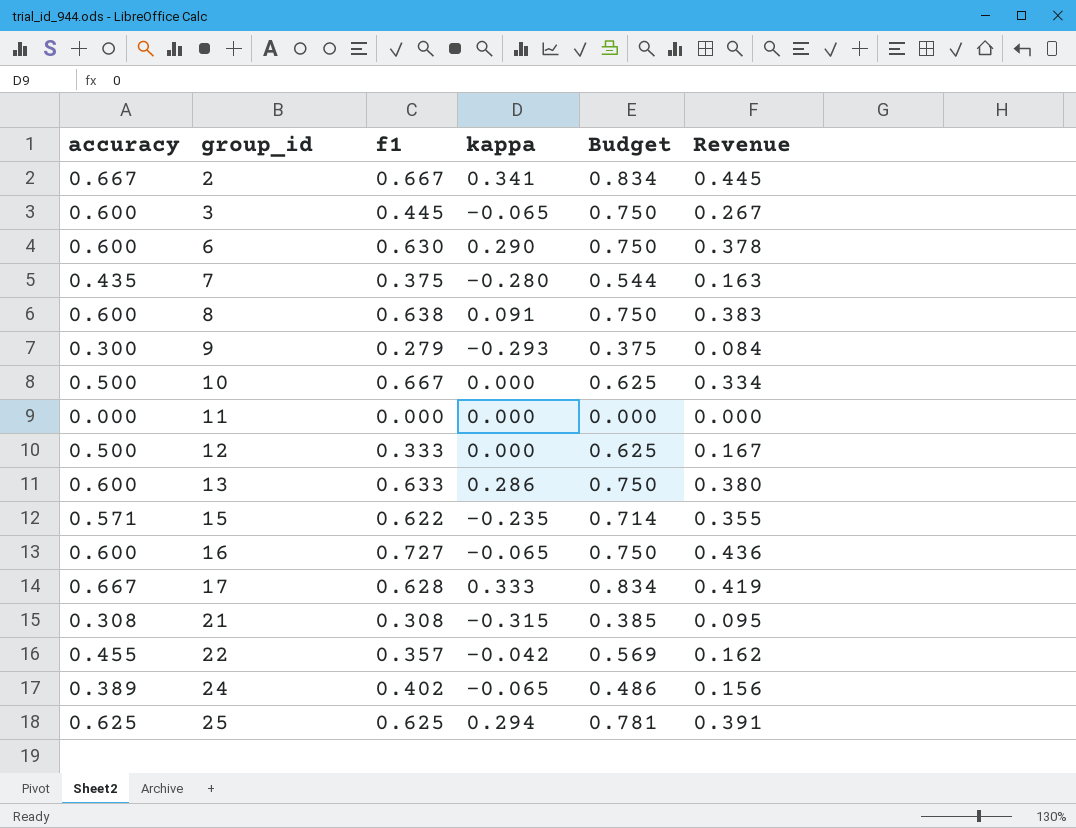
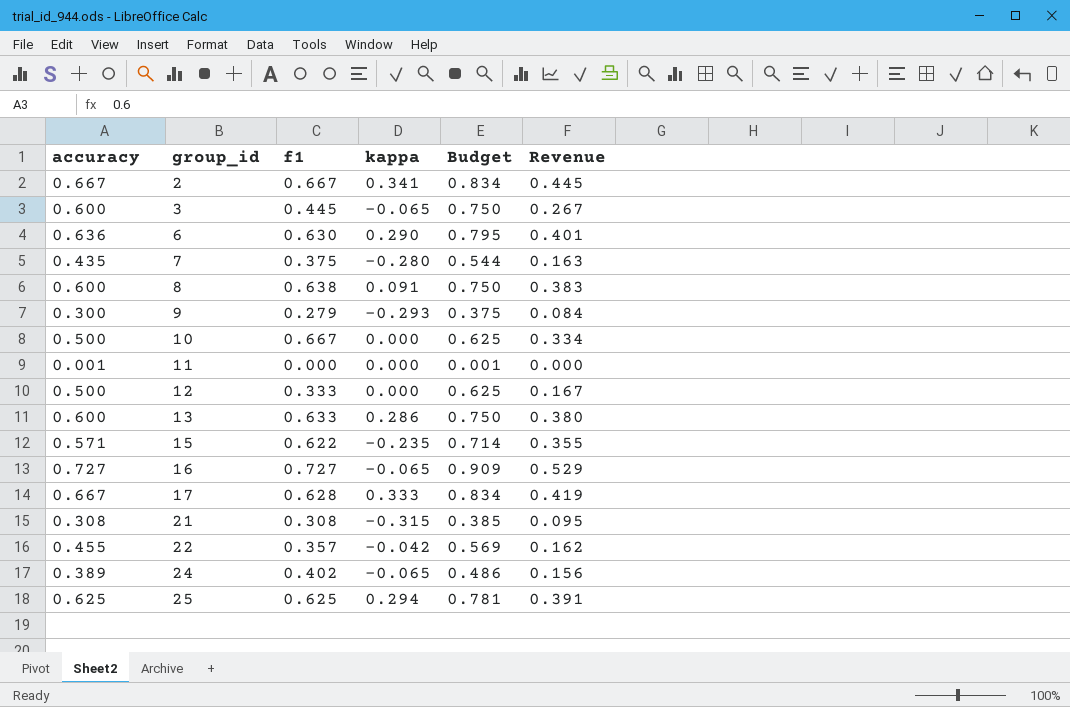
6 | accuracy: 0.600 -> 0.636
6 | Budget: 0.750 -> 0.795
6 | Revenue: 0.378 -> 0.401
11 | accuracy: 0.000 -> 0.001
11 | Budget: 0.000 -> 0.001
16 | accuracy: 0.600 -> 0.727
16 | Budget: 0.750 -> 0.909
16 | Revenue: 0.436 -> 0.529

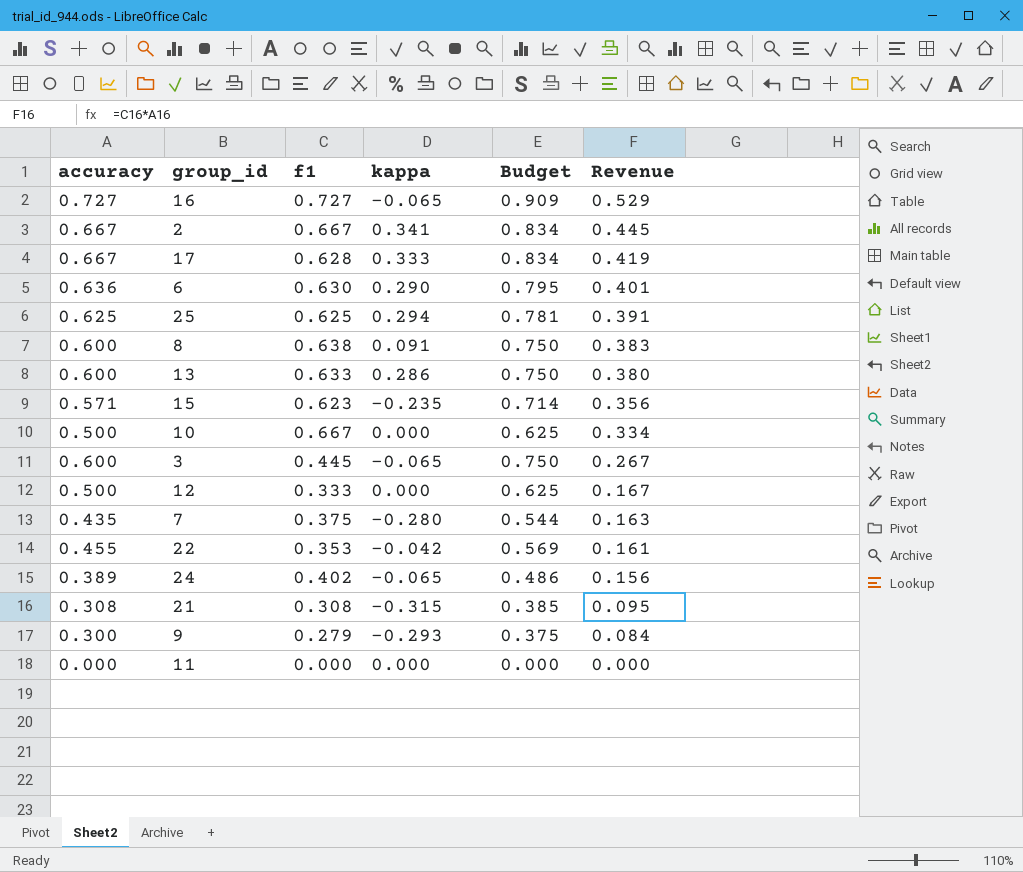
row order: group_id ascending -> Revenue descending
15 | f1: 0.622 -> 0.623
15 | Revenue: 0.355 -> 0.356
22 | f1: 0.357 -> 0.353
22 | Revenue: 0.162 -> 0.161
11 | accuracy: 0.001 -> 0.000
11 | Budget: 0.001 -> 0.000

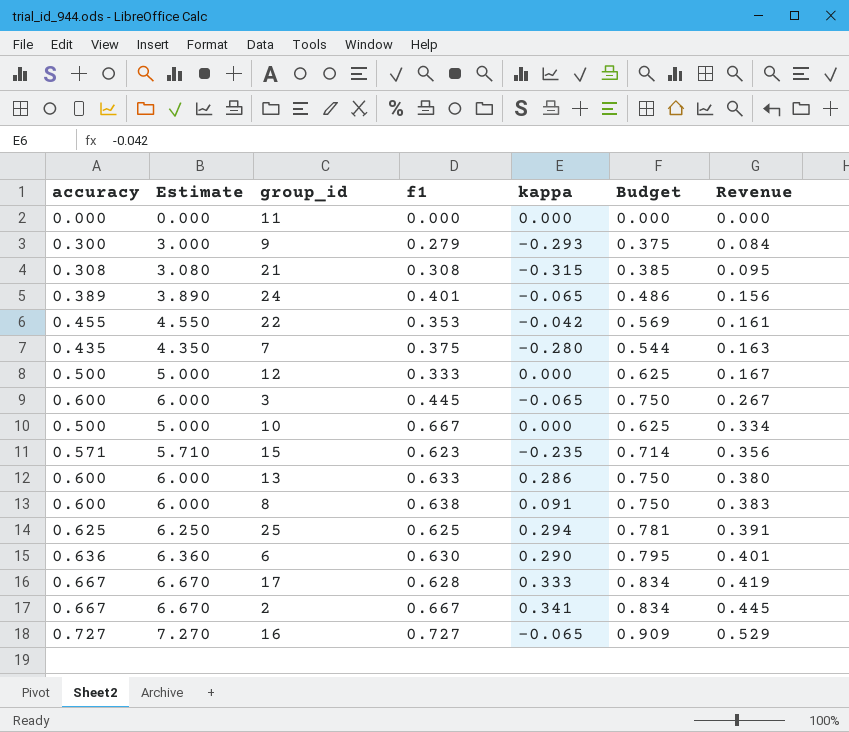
row order: Revenue descending -> Revenue ascending
column Estimate | formula: none -> [accuracy] * 10
24 | f1: 0.402 -> 0.401

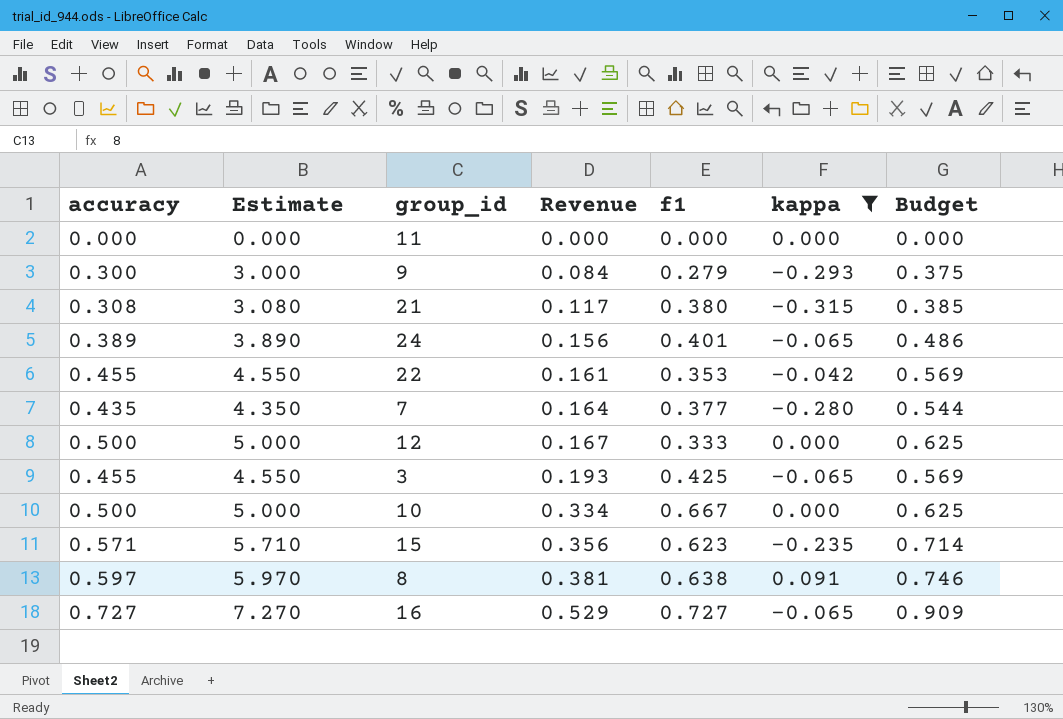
filter: none -> kappa <= 0.091
column Revenue | position: 7 -> 4
21 | Revenue: 0.095 -> 0.117
21 | f1: 0.308 -> 0.380
7 | Revenue: 0.163 -> 0.164
7 | f1: 0.375 -> 0.377
3 | accuracy: 0.600 -> 0.455
3 | Estimate: 6.000 -> 4.550
3 | Revenue: 0.267 -> 0.193
3 | f1: 0.445 -> 0.425
3 | Budget: 0.750 -> 0.569
8 | accuracy: 0.600 -> 0.597
8 | Estimate: 6.000 -> 5.970
8 | Revenue: 0.383 -> 0.381
8 | Budget: 0.750 -> 0.746

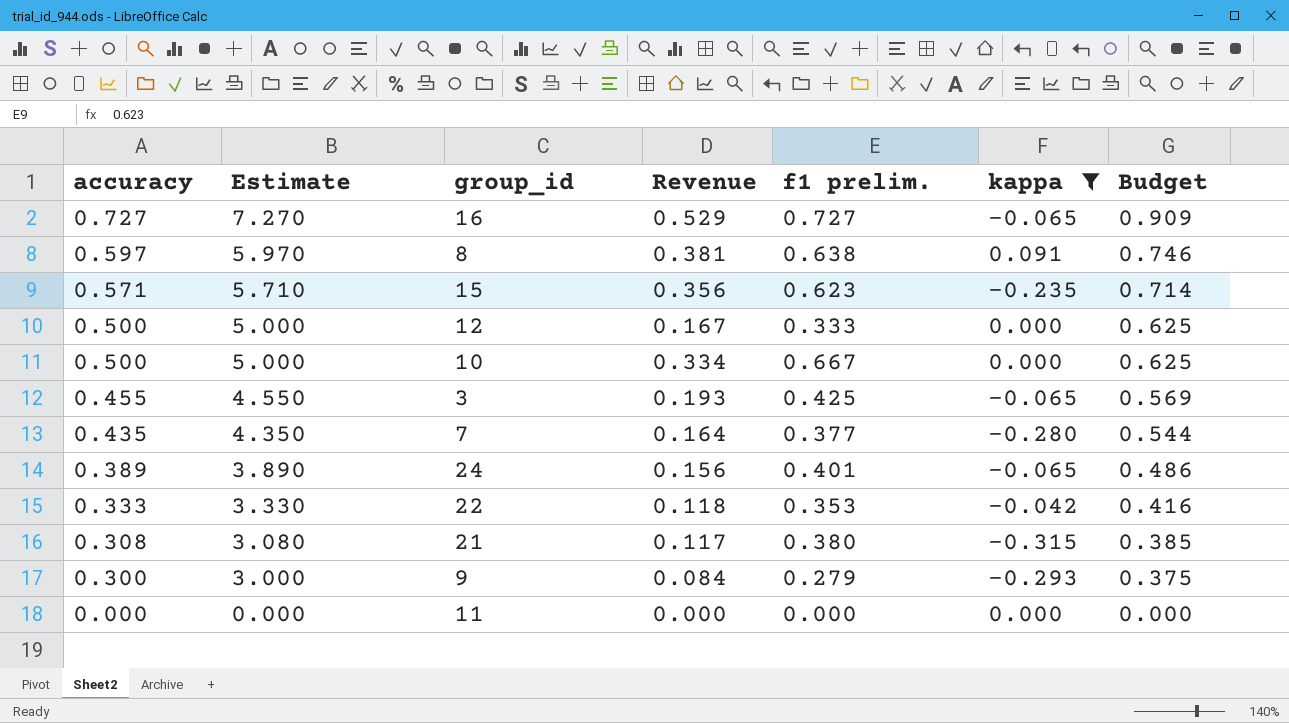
row order: Revenue ascending -> accuracy descending
column name: f1 -> f1 prelim.
22 | accuracy: 0.455 -> 0.333
22 | Estimate: 4.550 -> 3.330
22 | Revenue: 0.161 -> 0.118
22 | Budget: 0.569 -> 0.416

